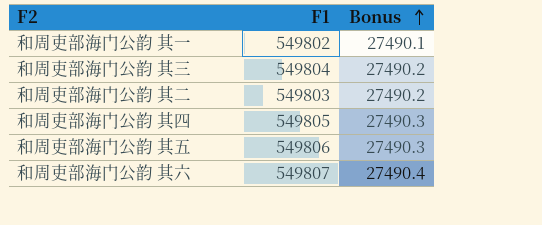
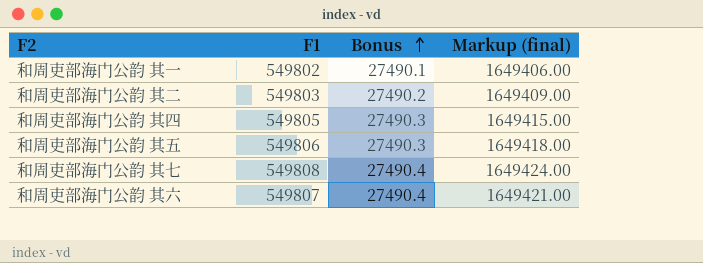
column Markup (final) | formula: none -> [F1] * 3
row 和周吏部海门公韵 其三: 549804 | 27490.2 -> none
row 和周吏部海门公韵 其七: none -> 549808 | 27490.4 | 1649424.00

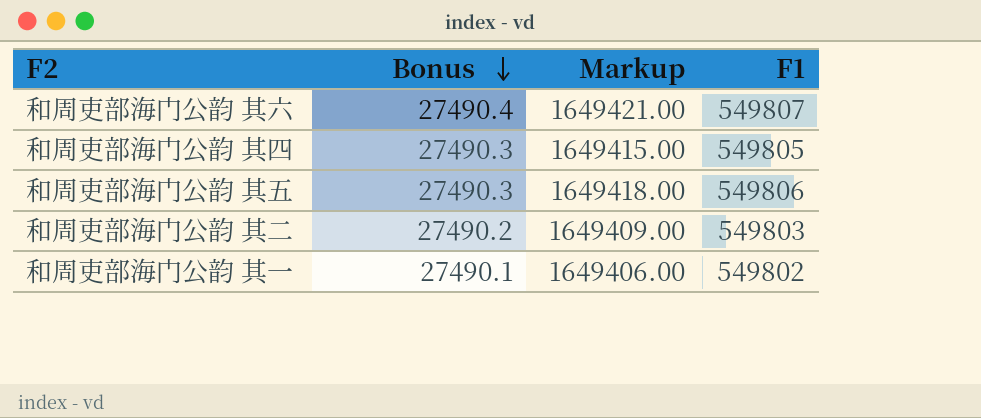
row order: Bonus ascending -> Bonus descending
column name: Markup (final) -> Markup
column F1 | position: 2 -> 4
row 和周吏部海门公韵 其七: 549808 | 27490.4 | 1649424.00 -> none

